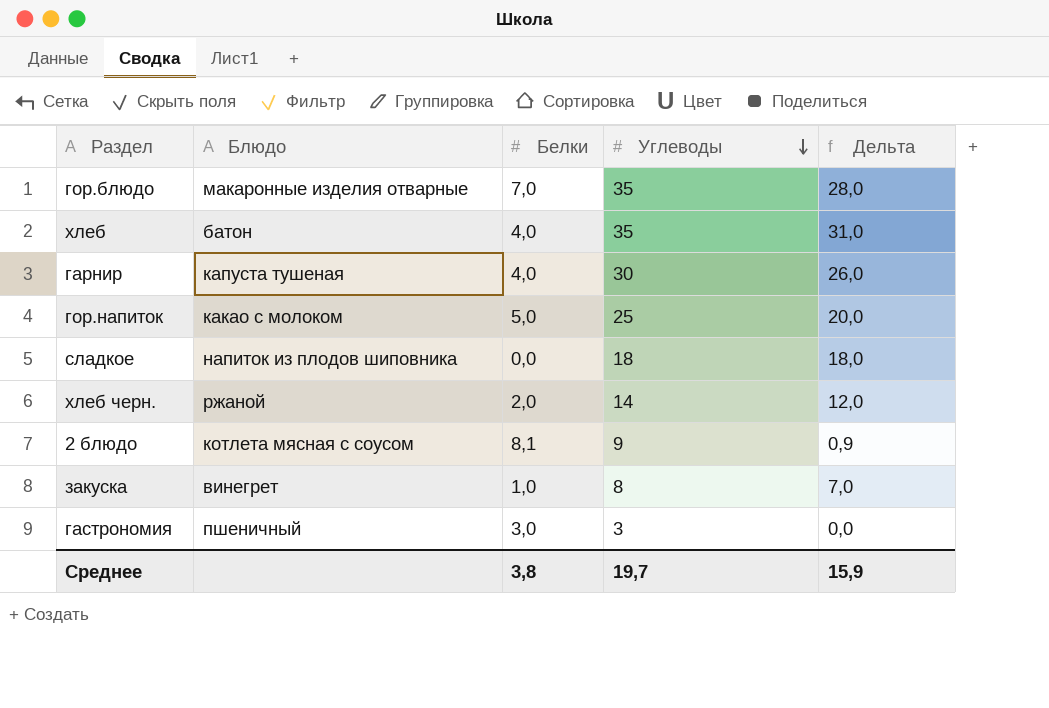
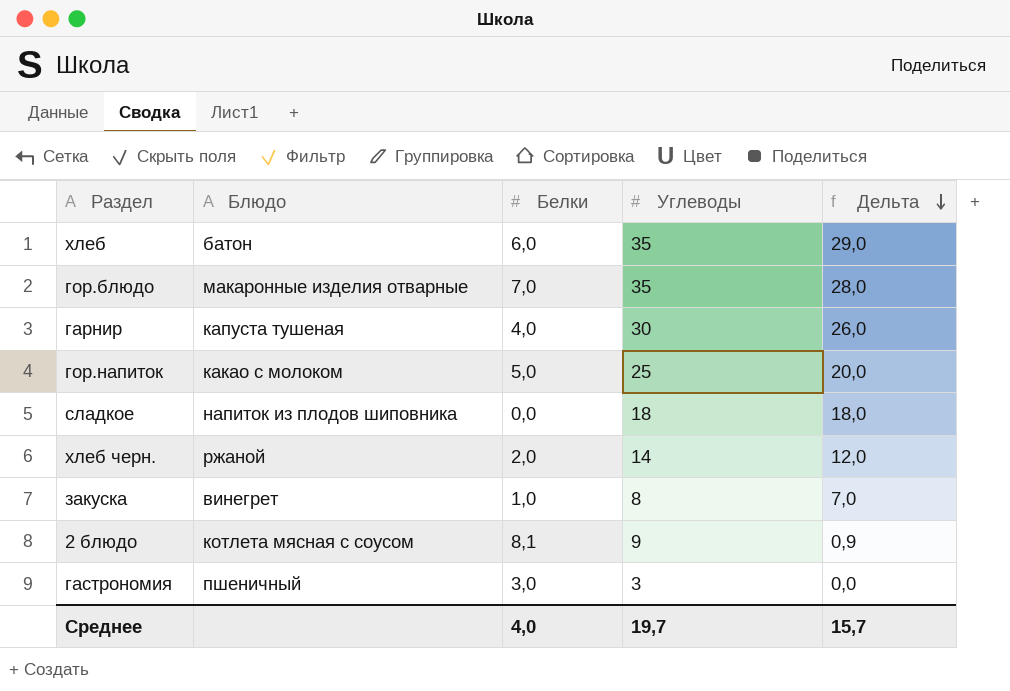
row order: Углеводы descending -> Дельта descending
хлеб | Белки: 4,0 -> 6,0
хлеб | Дельта: 31,0 -> 29,0
Среднее | Белки: 3,8 -> 4,0
Среднее | Дельта: 15,9 -> 15,7

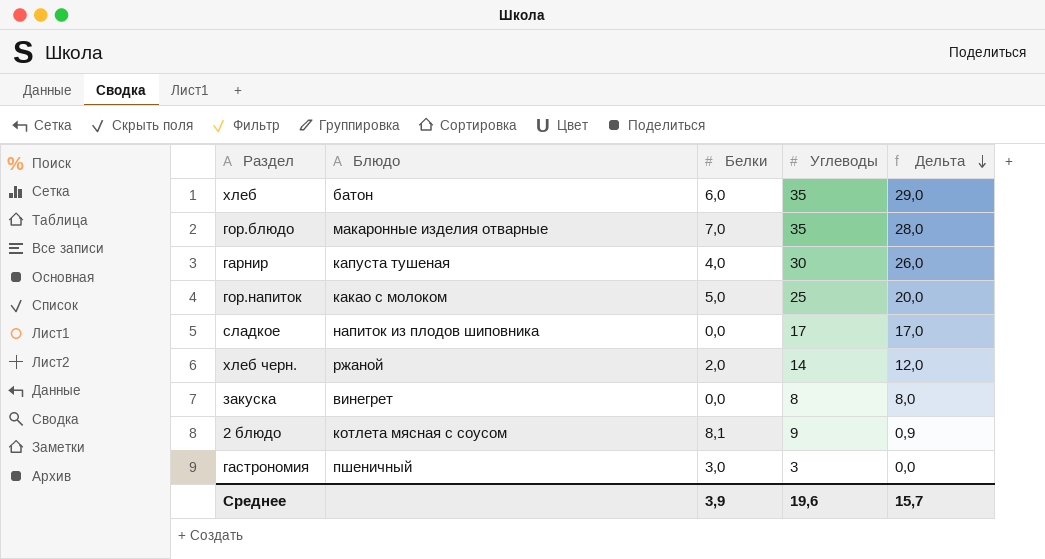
сладкое | Углеводы: 18 -> 17
сладкое | Дельта: 18,0 -> 17,0
закуска | Белки: 1,0 -> 0,0
закуска | Дельта: 7,0 -> 8,0
Среднее | Белки: 4,0 -> 3,9
Среднее | Углеводы: 19,7 -> 19,6

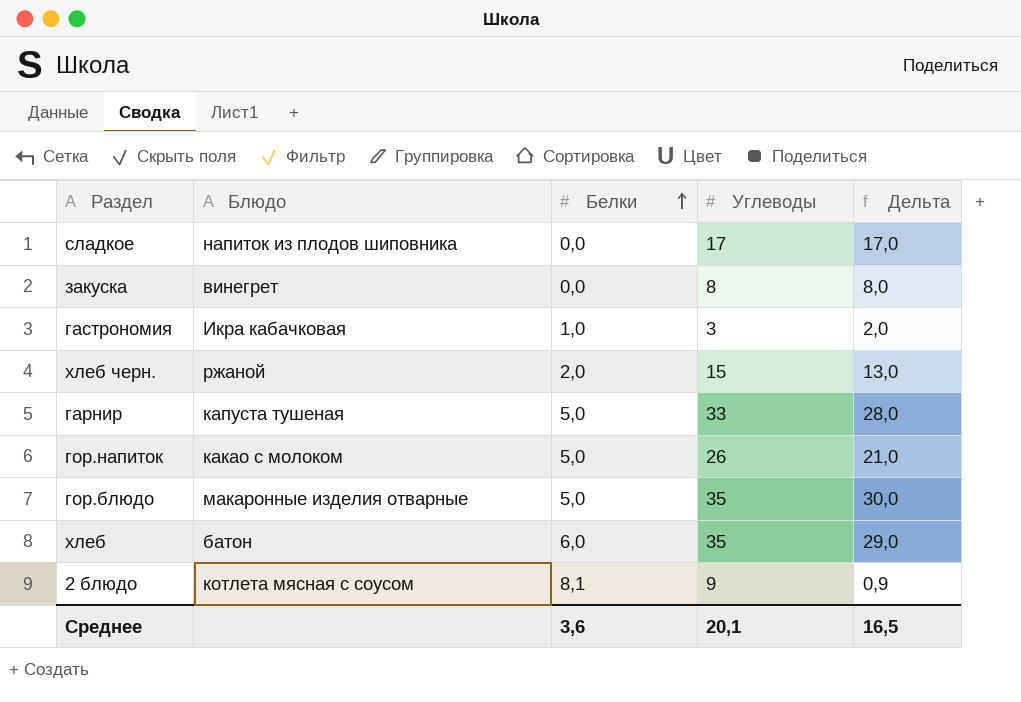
row order: Дельта descending -> Белки ascending
гастрономия | Блюдо: пшеничный -> Икра кабачковая
гастрономия | Белки: 3,0 -> 1,0
гастрономия | Дельта: 0,0 -> 2,0
хлеб черн. | Углеводы: 14 -> 15
хлеб черн. | Дельта: 12,0 -> 13,0
гарнир | Белки: 4,0 -> 5,0
гарнир | Углеводы: 30 -> 33
гарнир | Дельта: 26,0 -> 28,0
гор.напиток | Углеводы: 25 -> 26
гор.напиток | Дельта: 20,0 -> 21,0
гор.блюдо | Белки: 7,0 -> 5,0
гор.блюдо | Дельта: 28,0 -> 30,0
Среднее | Белки: 3,9 -> 3,6
Среднее | Углеводы: 19,6 -> 20,1
Среднее | Дельта: 15,7 -> 16,5

